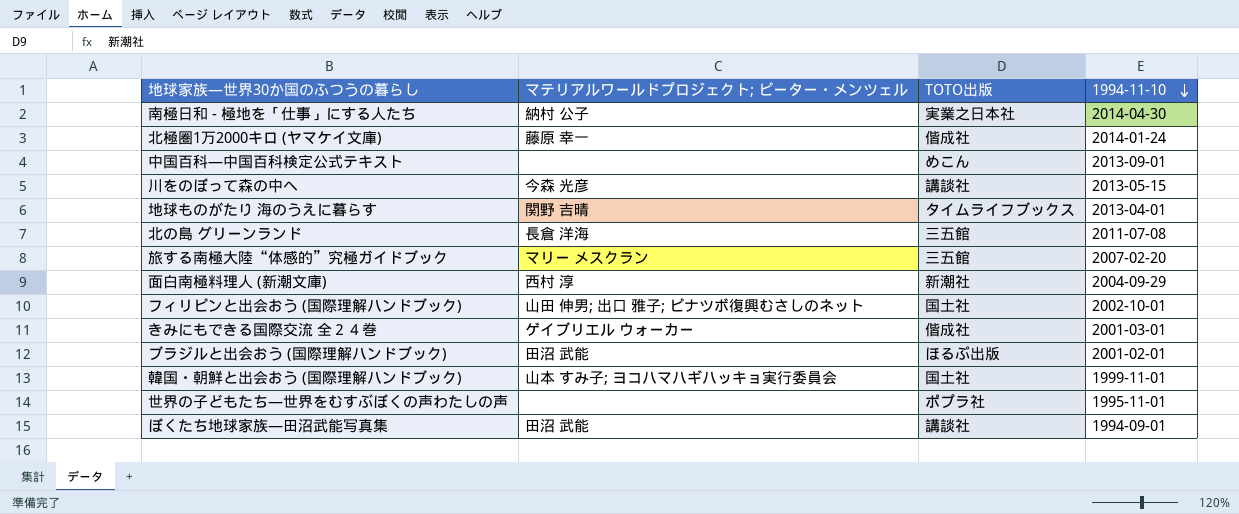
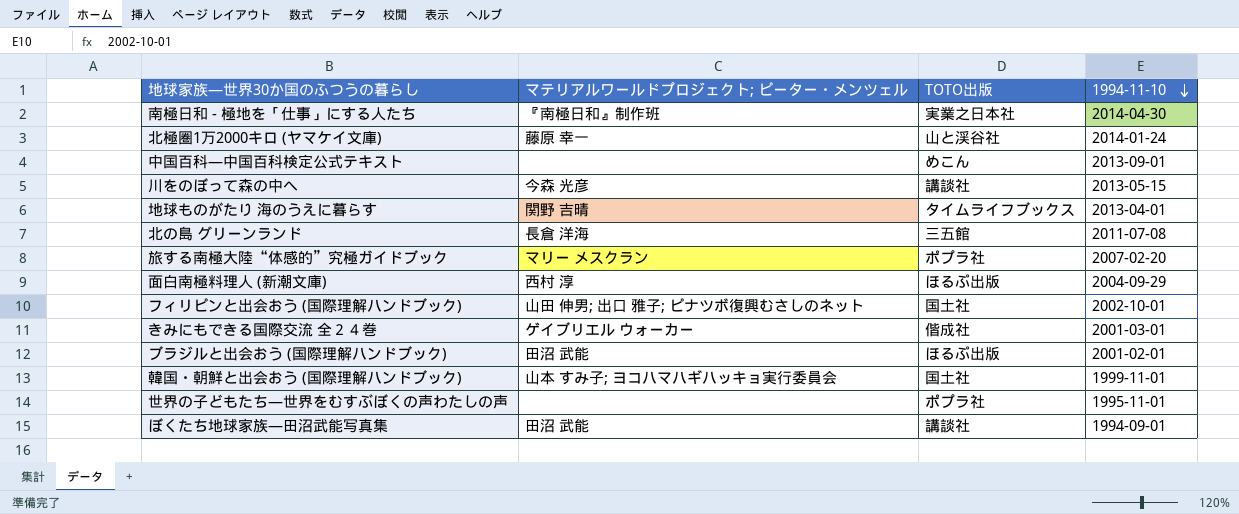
南極日和 - 極地を「仕事」にする人たち | マテリアルワールドプロジェクト; ピーター・メンツェル: 納村 公子 -> 『南極日和』制作班
北極圏1万2000キロ (ヤマケイ文庫) | TOTO出版: 偕成社 -> 山と渓谷社
旅する南極大陸“体感的”究極ガイドブック | TOTO出版: 三五館 -> ポプラ社
面白南極料理人 (新潮文庫) | TOTO出版: 新潮社 -> ほるぷ出版

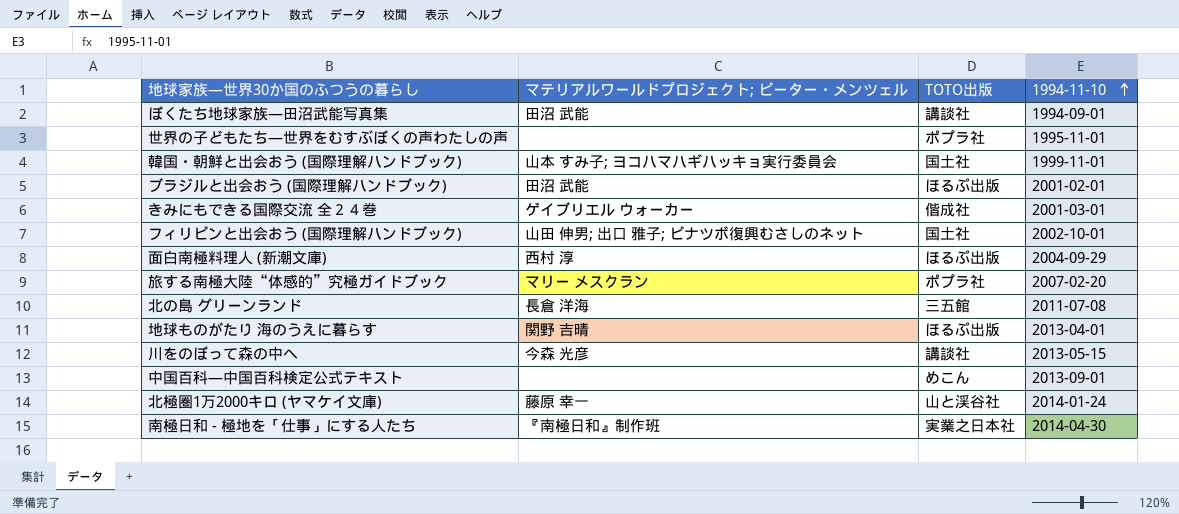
row order: 1994-11-10 descending -> 1994-11-10 ascending
地球ものがたり 海のうえに暮らす | TOTO出版: タイムライフブックス -> ほるぷ出版

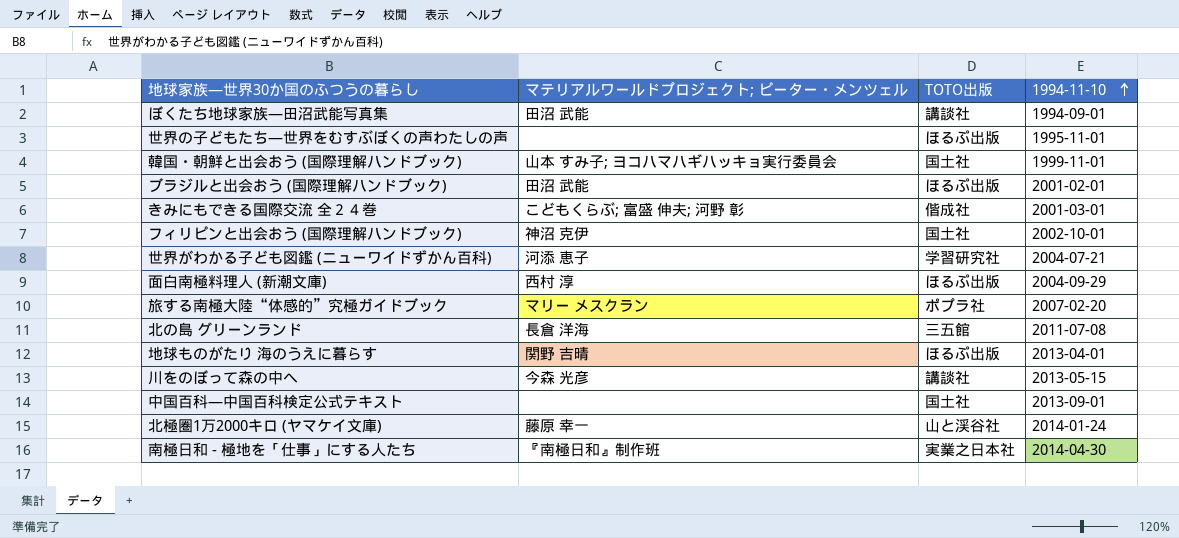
世界の子どもたち―世界をむすぶぼくの声わたしの声 | TOTO出版: ポプラ社 -> ほるぷ出版
きみにもできる国際交流 全２４巻 | マテリアルワールドプロジェクト; ピーター・メンツェル: ゲイブリエル ウォーカー -> こどもくらぶ; 富盛 伸夫; 河野 彰
フィリピンと出会おう (国際理解ハンドブック) | マテリアルワールドプロジェクト; ピーター・メンツェル: 山田 伸男; 出口 雅子; ピナツボ復興むさしのネット -> 神沼 克伊
row 世界がわかる子ども図鑑 (ニューワイドずかん百科): none -> 河添 恵子 | 学習研究社 | 2004-07-21
中国百科―中国百科検定公式テキスト | TOTO出版: めこん -> 国土社

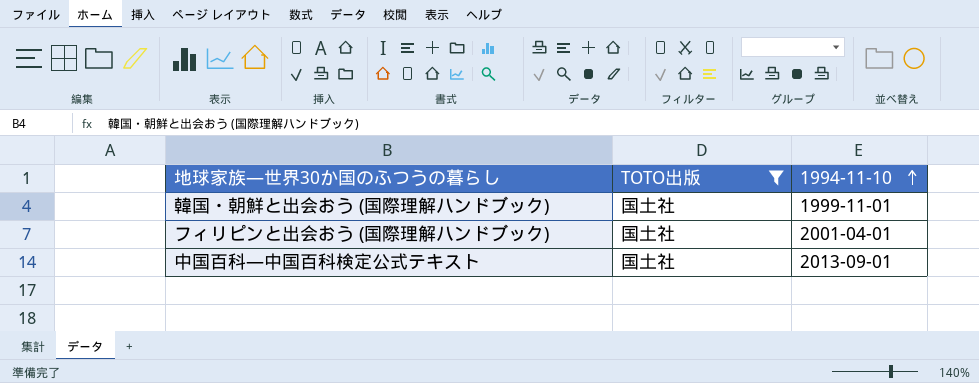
filter: none -> TOTO出版 = 国土社
column マテリアルワールドプロジェクト; ピーター・メンツェル | position: 2 -> none
フィリピンと出会おう (国際理解ハンドブック) | 1994-11-10: 2002-10-01 -> 2001-04-01

